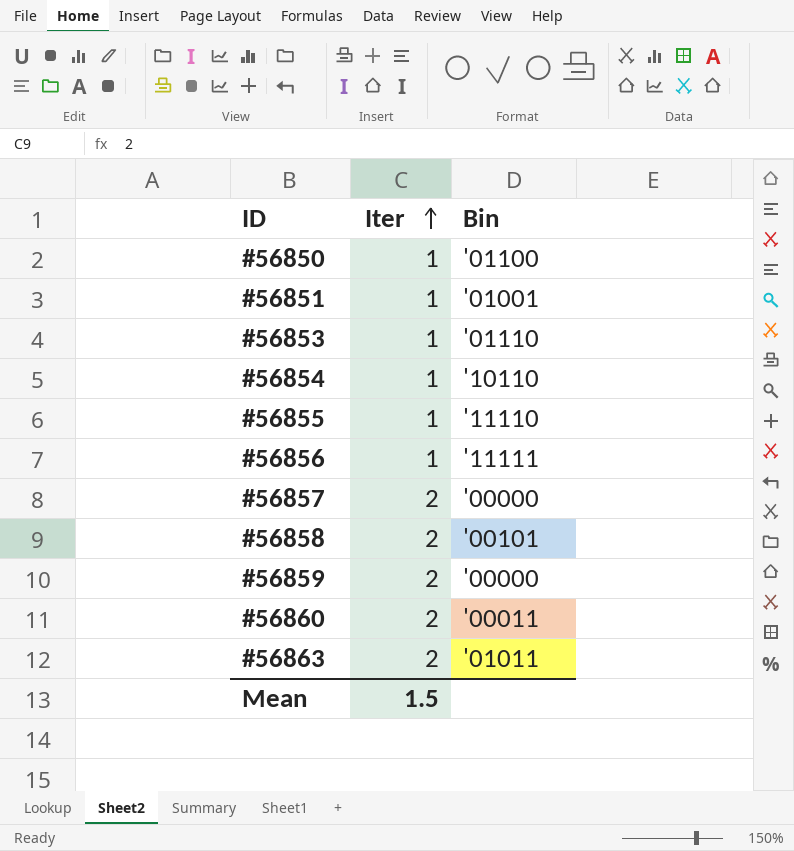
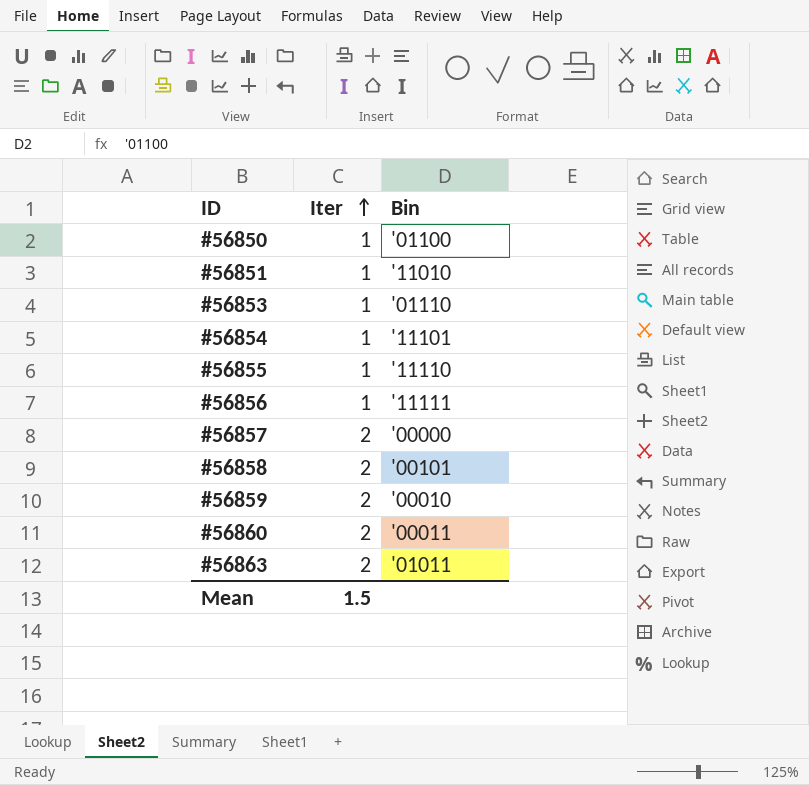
#56851 | Bin: '01001 -> '11010
#56854 | Bin: '10110 -> '11101
#56859 | Bin: '00000 -> '00010

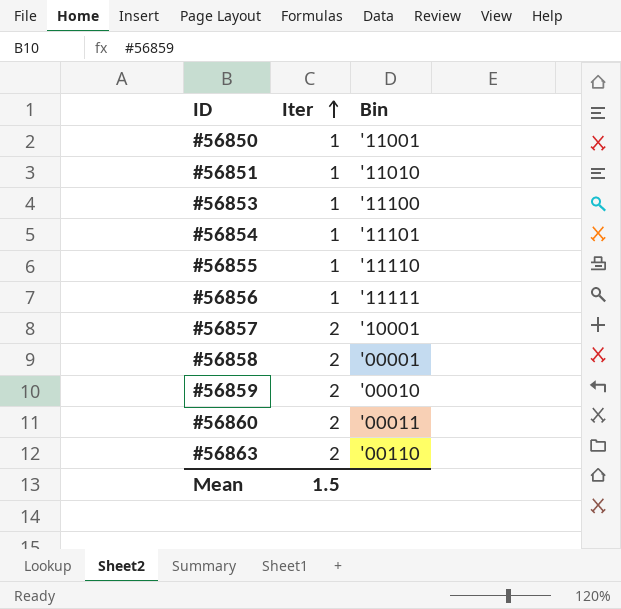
#56850 | Bin: '01100 -> '11001
#56853 | Bin: '01110 -> '11100
#56857 | Bin: '00000 -> '10001
#56858 | Bin: '00101 -> '00001
#56863 | Bin: '01011 -> '00110

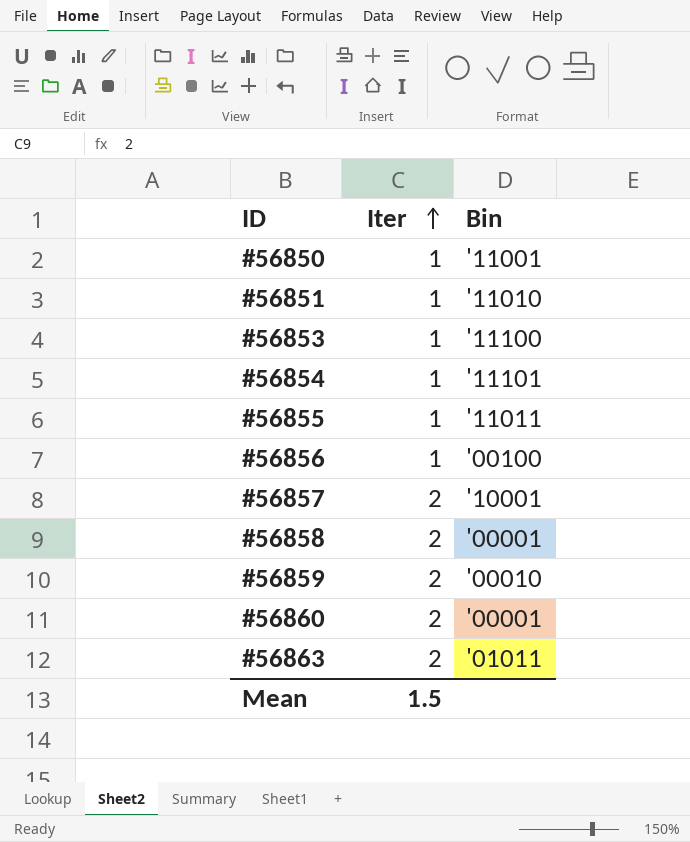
#56855 | Bin: '11110 -> '11011
#56856 | Bin: '11111 -> '00100
#56860 | Bin: '00011 -> '00001
#56863 | Bin: '00110 -> '01011

